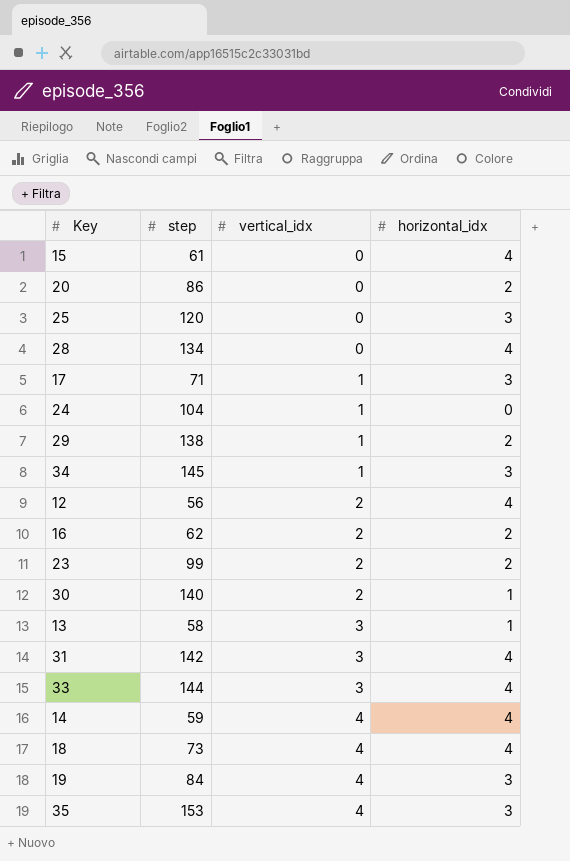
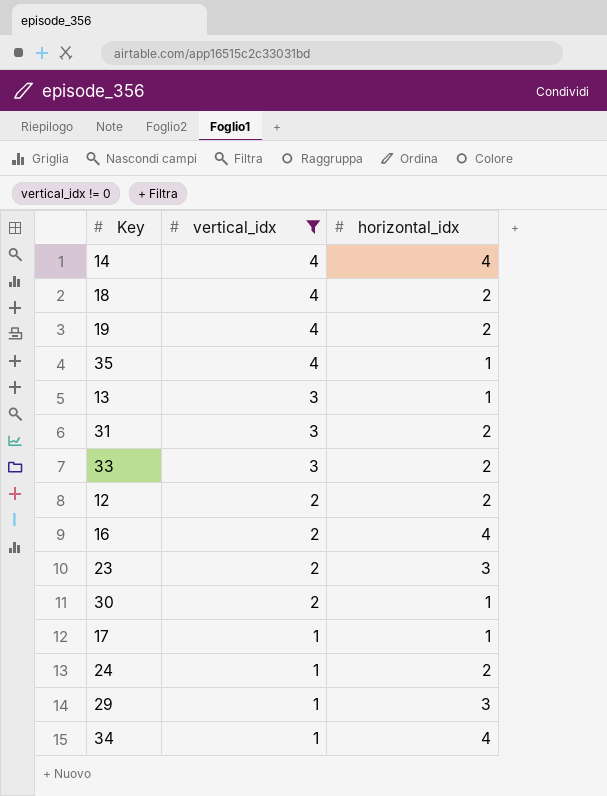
filter: none -> vertical_idx != 0
row order: vertical_idx ascending -> vertical_idx descending
column step | position: 2 -> none
18 | horizontal_idx: 4 -> 2
19 | horizontal_idx: 3 -> 2
35 | horizontal_idx: 3 -> 1
31 | horizontal_idx: 4 -> 2
33 | horizontal_idx: 4 -> 2
12 | horizontal_idx: 4 -> 2
16 | horizontal_idx: 2 -> 4
23 | horizontal_idx: 2 -> 3
17 | horizontal_idx: 3 -> 1
24 | horizontal_idx: 0 -> 2
29 | horizontal_idx: 2 -> 3
34 | horizontal_idx: 3 -> 4

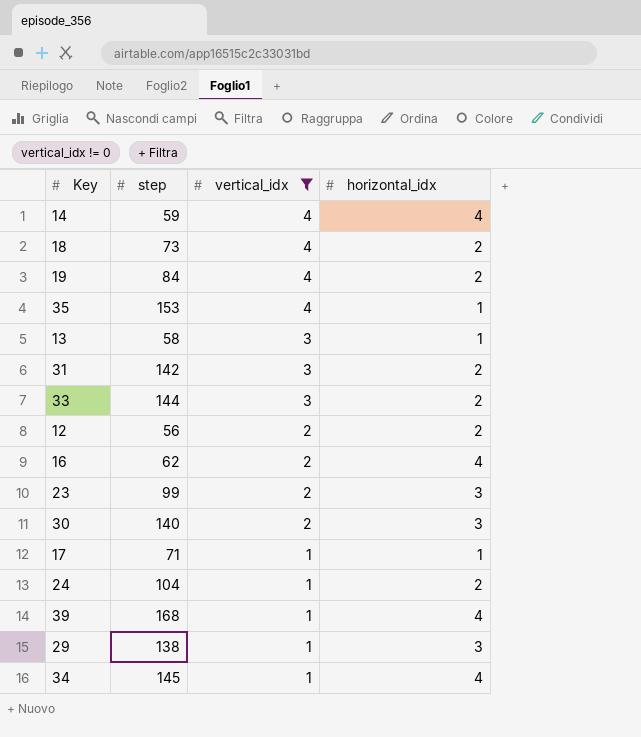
column step | position: none -> 2
30 | horizontal_idx: 1 -> 3
row 39: none -> 168 | 1 | 4

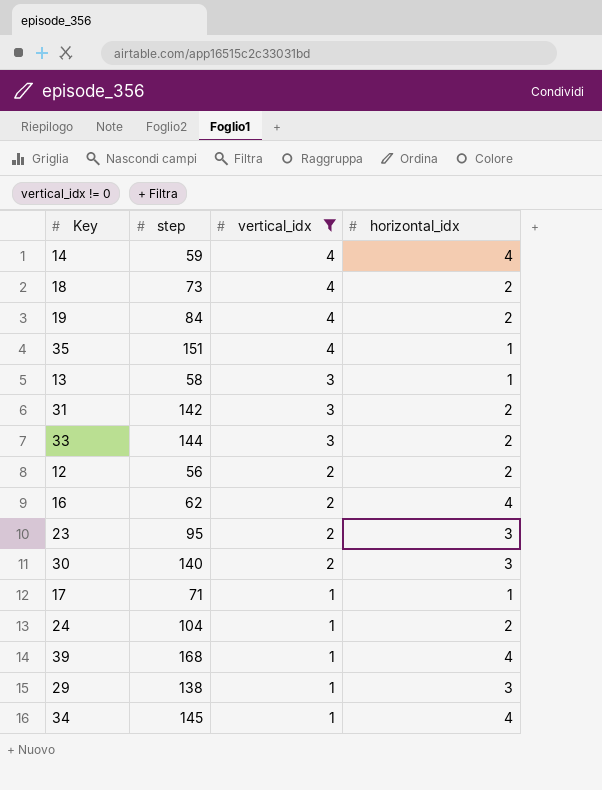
35 | step: 153 -> 151
23 | step: 99 -> 95

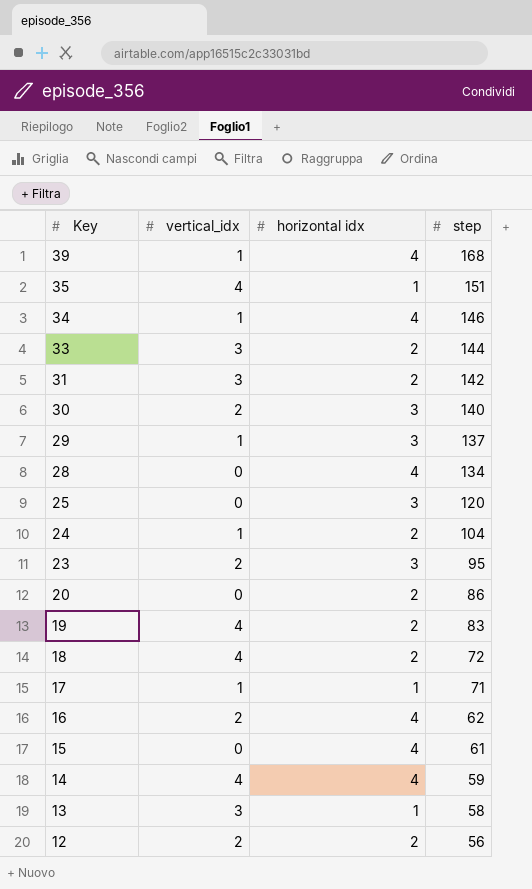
filter: vertical_idx != 0 -> none
row order: vertical_idx descending -> Key descending
column name: horizontal_idx -> horizontal idx
column step | position: 2 -> 4
34 | step: 145 -> 146
29 | step: 138 -> 137
19 | step: 84 -> 83
18 | step: 73 -> 72

